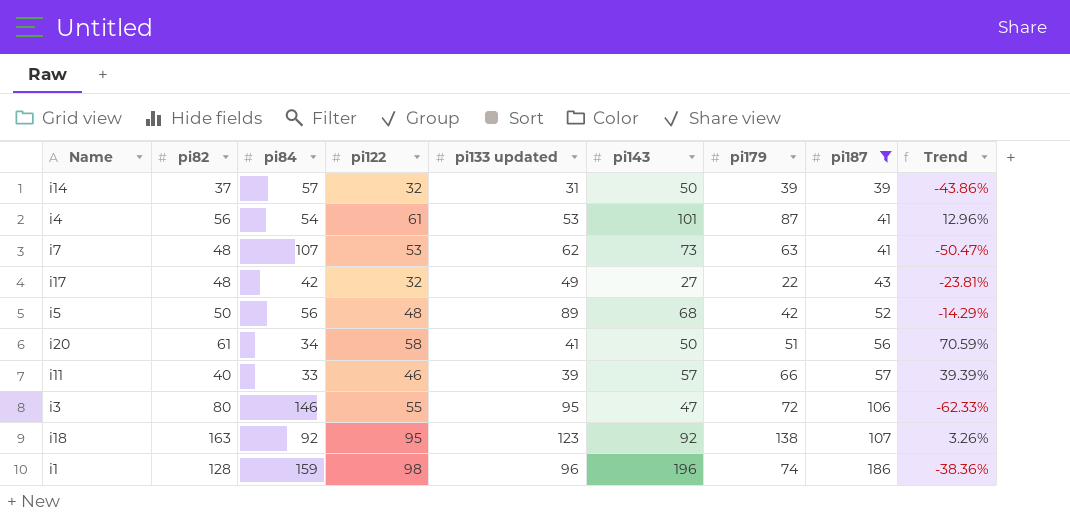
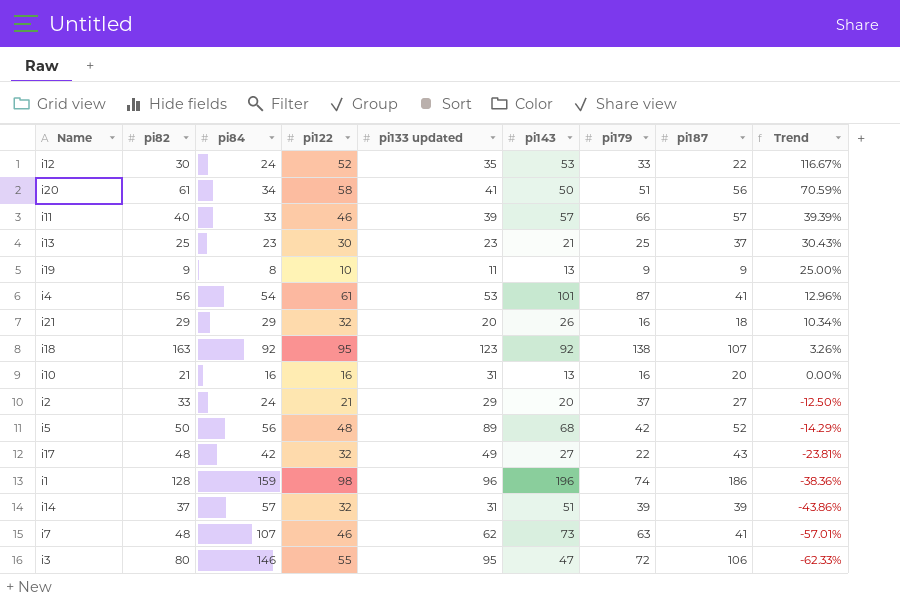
filter: pi187 >= 39 -> none
row order: pi187 ascending -> Trend descending
i14 | pi143: 50 -> 51
i7 | pi122: 53 -> 46
i7 | Trend: -50.47% -> -57.01%

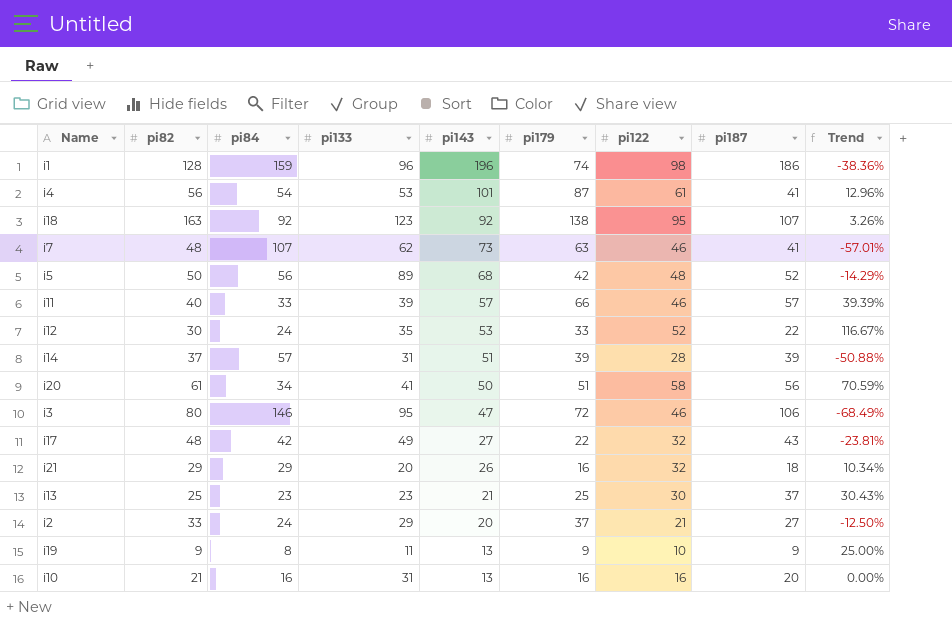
row order: Trend descending -> pi143 descending
column name: pi133 updated -> pi133
column pi122 | position: 4 -> 7
i14 | pi122: 32 -> 28
i14 | Trend: -43.86% -> -50.88%
i3 | pi122: 55 -> 46
i3 | Trend: -62.33% -> -68.49%

